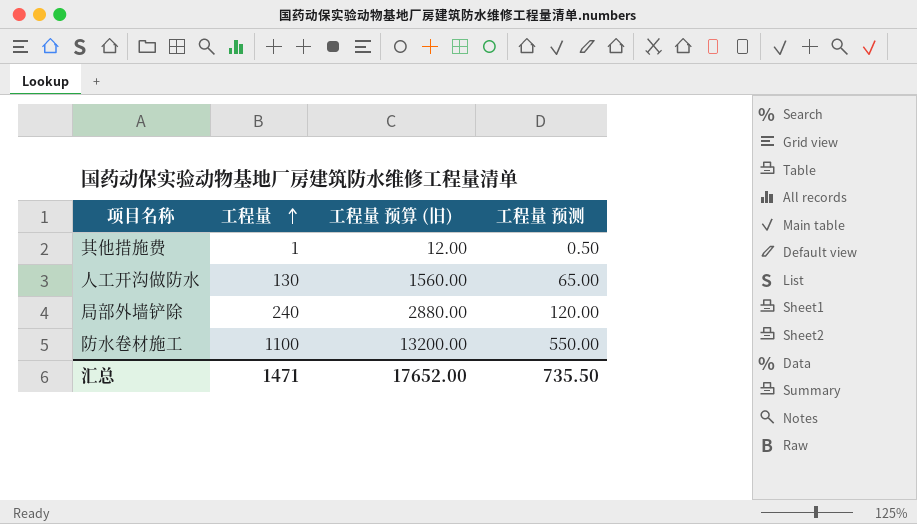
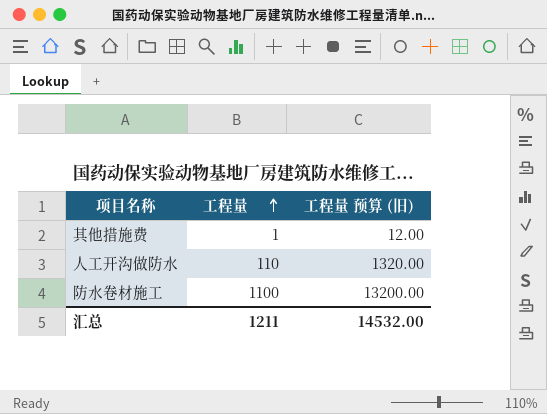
column 工程量 预测 | formula: [工程量] * 0.5 -> none
row 局部外墙铲除: 240 | 2880.00 | 120.00 -> none
人工开沟做防水 | 工程量: 130 -> 110
人工开沟做防水 | 工程量 预算 (旧): 1560.00 -> 1320.00
汇总 | 工程量: 1471 -> 1211
汇总 | 工程量 预算 (旧): 17652.00 -> 14532.00

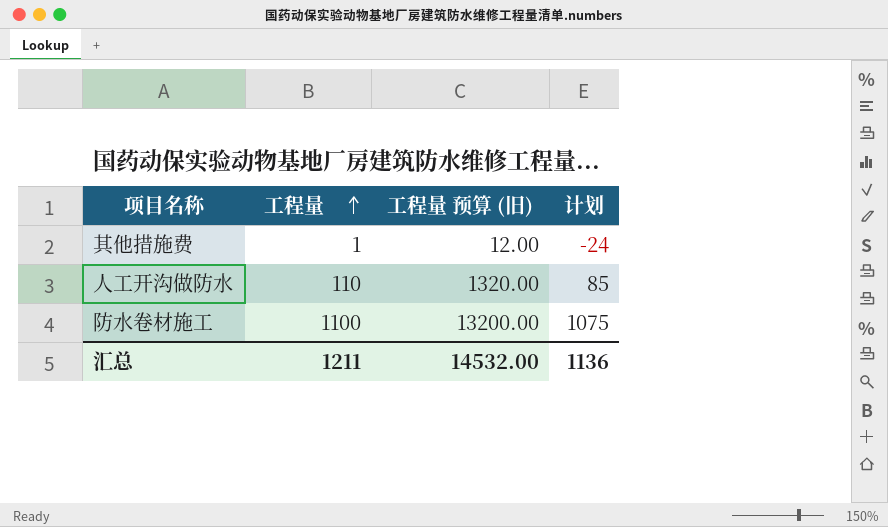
column 计划 | formula: none -> [工程量] - 25

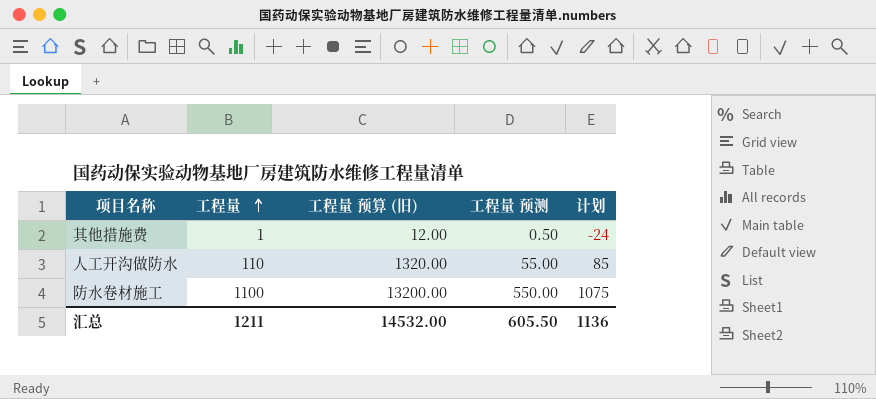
column 工程量 预测 | formula: none -> [工程量] * 0.5

